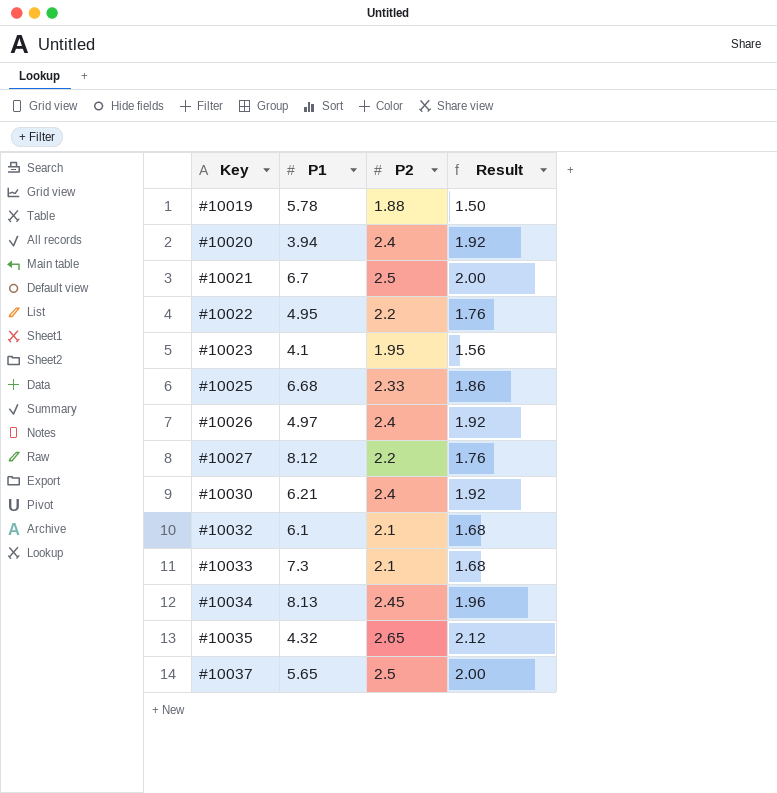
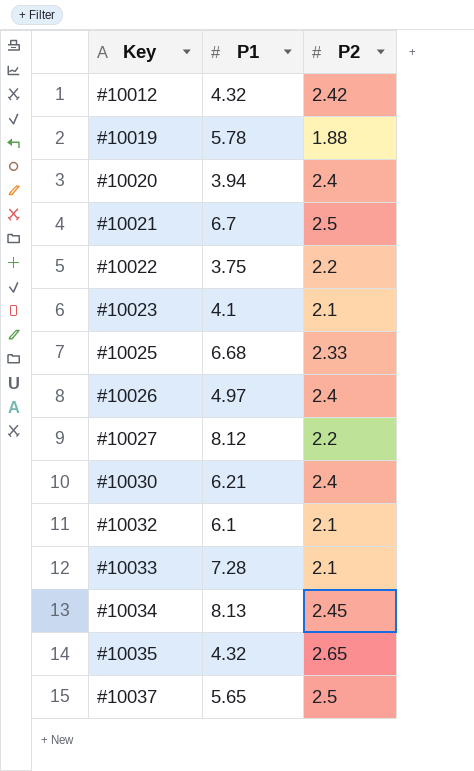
column Result | formula: [P2] * 0.8 -> none
row #10012: none -> 4.32 | 2.42
#10022 | P1: 4.95 -> 3.75
#10023 | P2: 1.95 -> 2.1
#10033 | P1: 7.3 -> 7.28

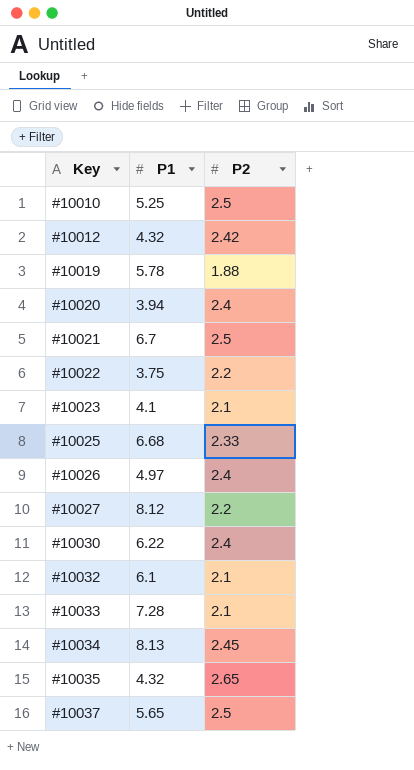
row #10010: none -> 5.25 | 2.5
#10030 | P1: 6.21 -> 6.22

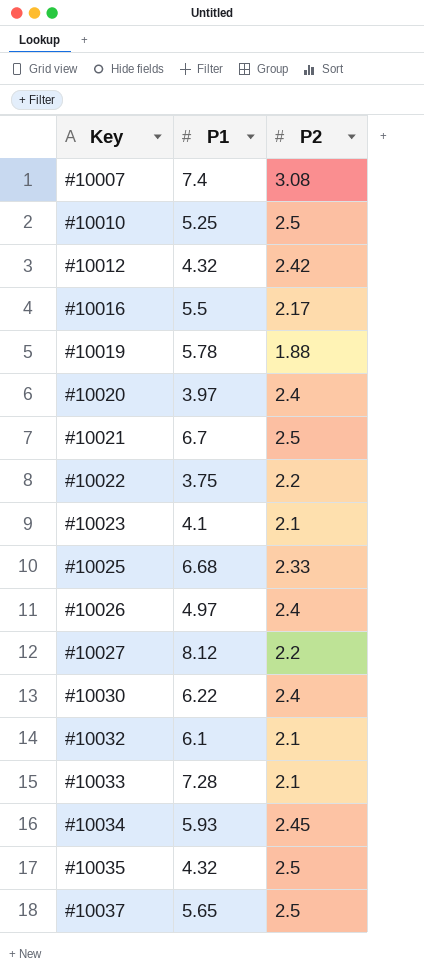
row #10007: none -> 7.4 | 3.08
row #10016: none -> 5.5 | 2.17
#10020 | P1: 3.94 -> 3.97
#10034 | P1: 8.13 -> 5.93
#10035 | P2: 2.65 -> 2.5

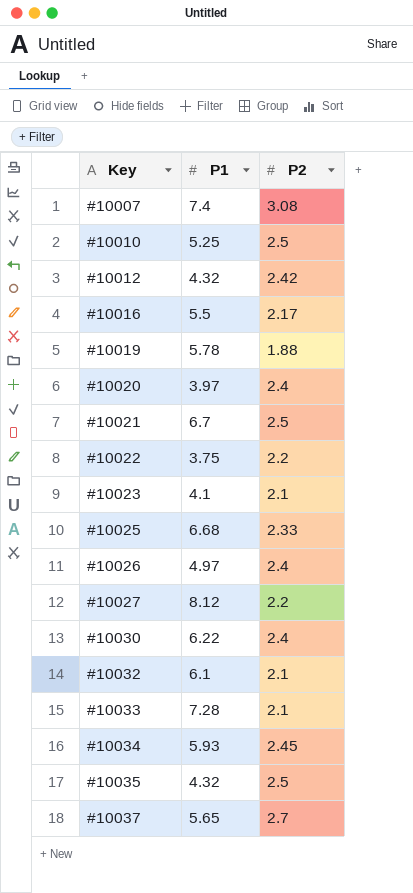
#10037 | P2: 2.5 -> 2.7

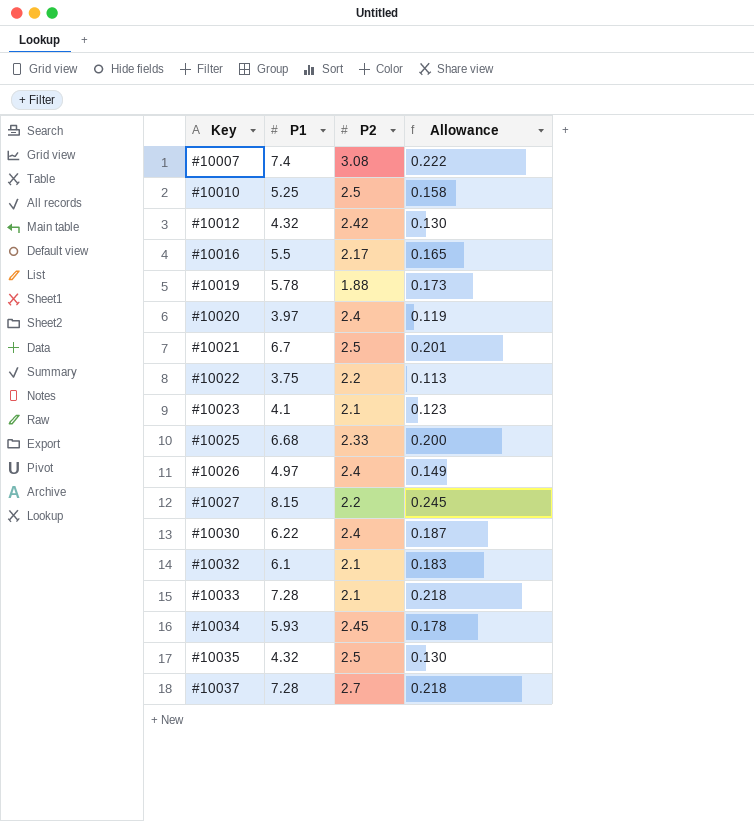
column Allowance | formula: none -> [P1] * 0.03
#10027 | P1: 8.12 -> 8.15
#10037 | P1: 5.65 -> 7.28

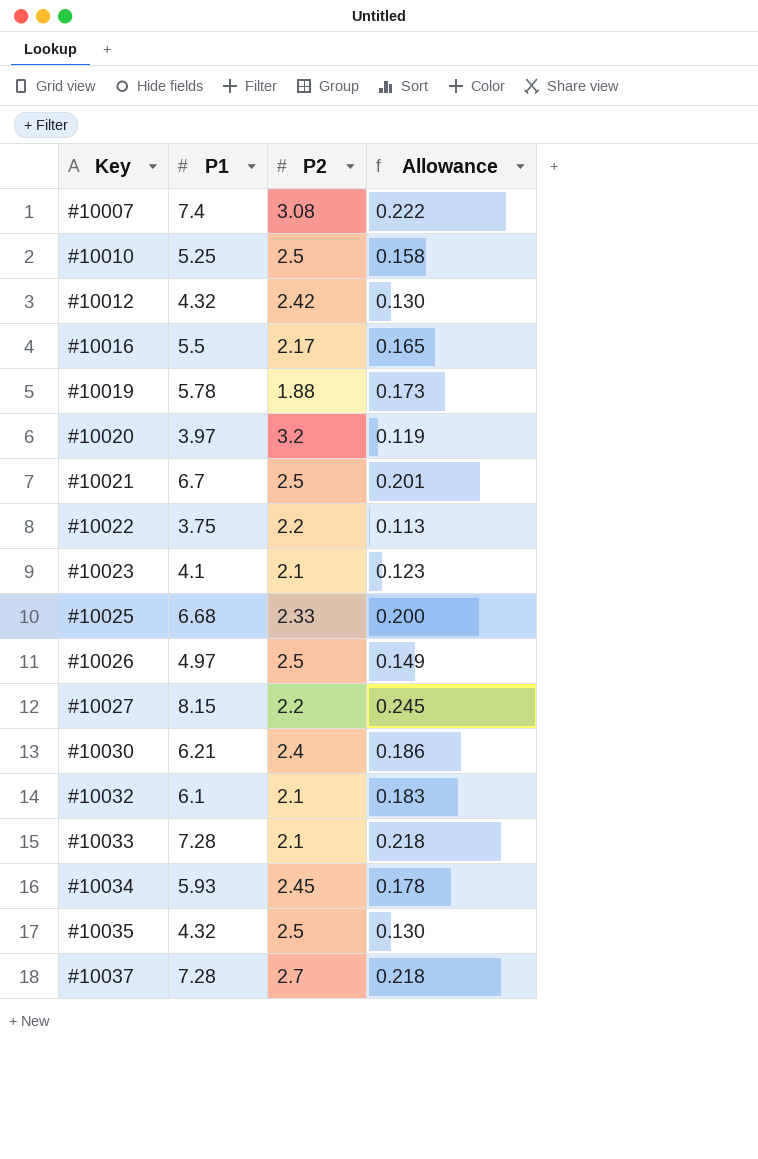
#10020 | P2: 2.4 -> 3.2
#10026 | P2: 2.4 -> 2.5
#10030 | P1: 6.22 -> 6.21
#10030 | Allowance: 0.187 -> 0.186

